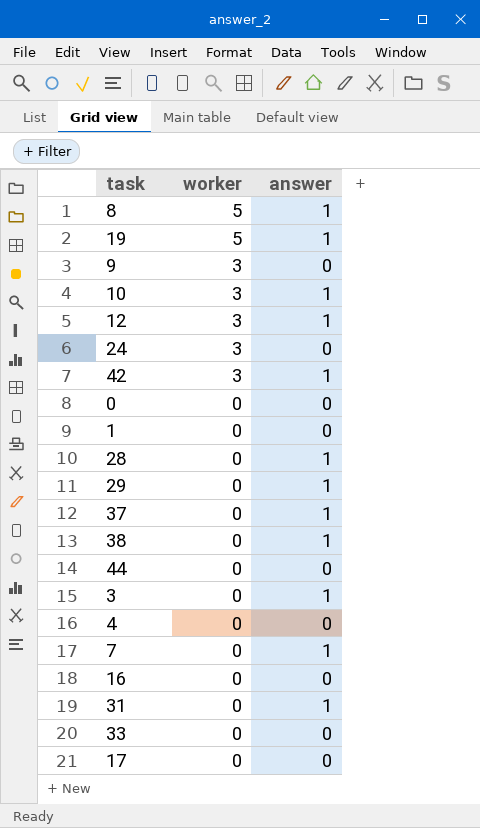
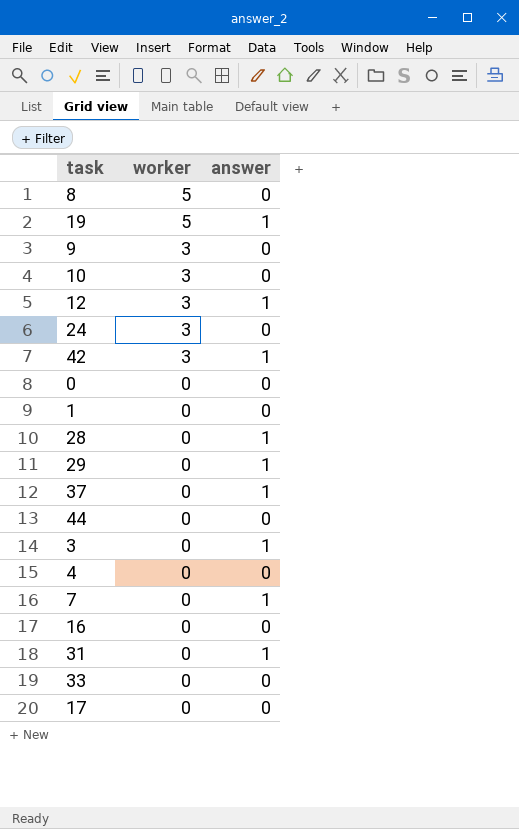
row 38: 0 | 1 -> none
8 | answer: 1 -> 0
10 | answer: 1 -> 0

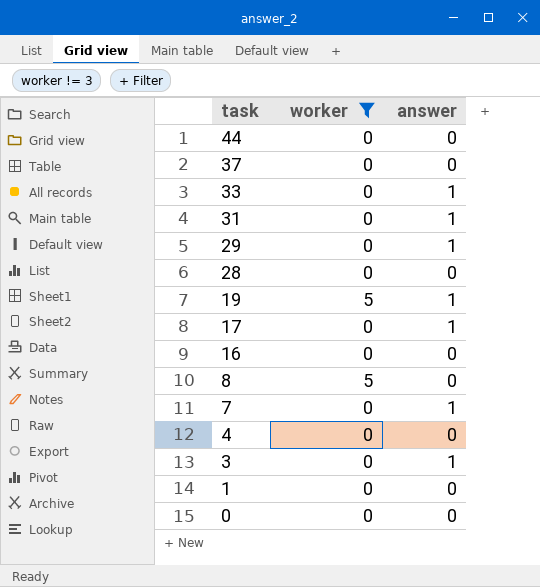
filter: none -> worker != 3
row order: worker descending -> task descending
37 | answer: 1 -> 0
33 | answer: 0 -> 1
28 | answer: 1 -> 0
17 | answer: 0 -> 1

